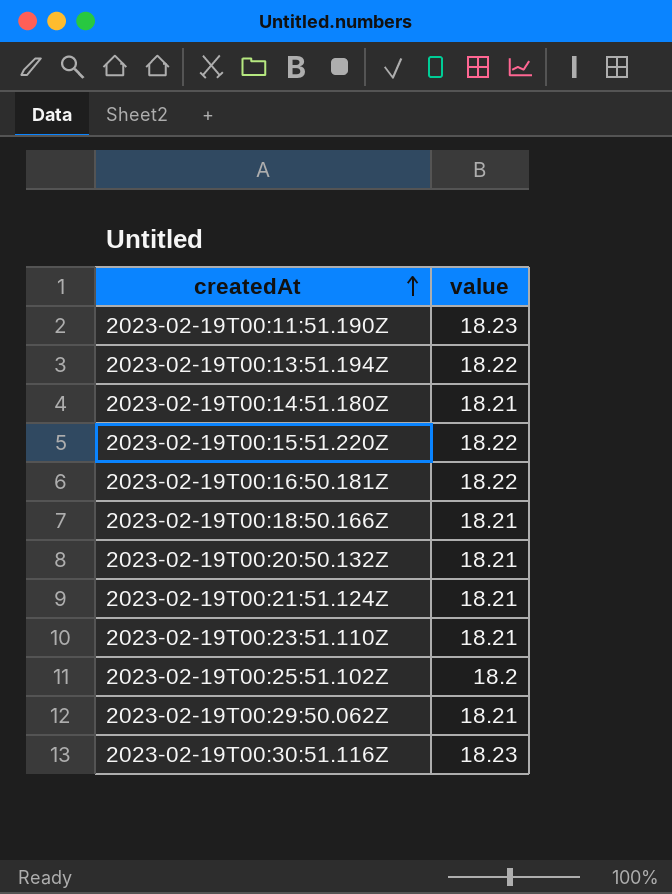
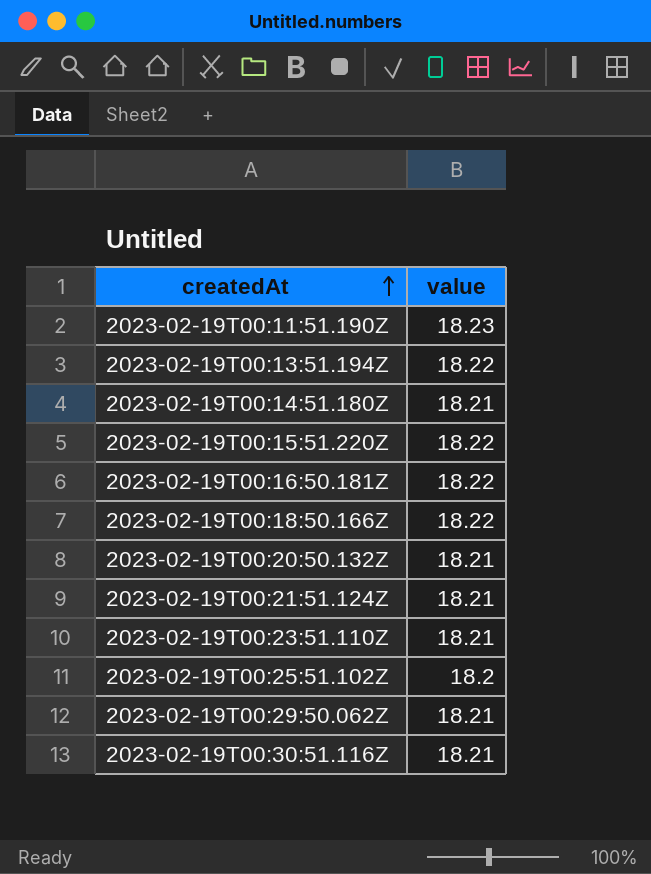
2023-02-19T00:18:50.166Z | value: 18.21 -> 18.22
2023-02-19T00:30:51.116Z | value: 18.23 -> 18.21

